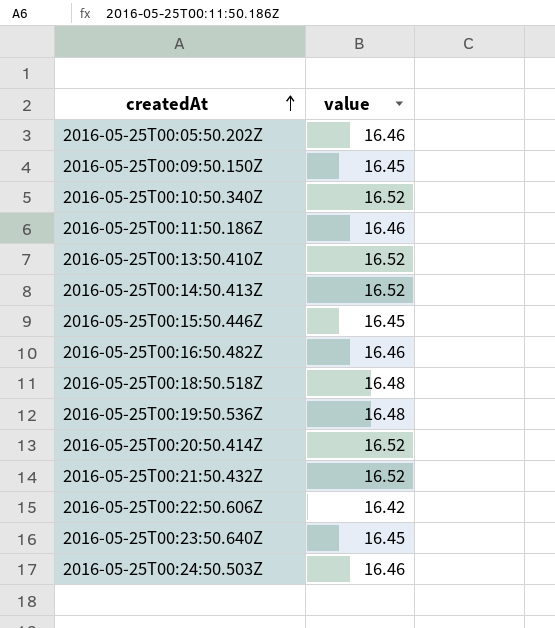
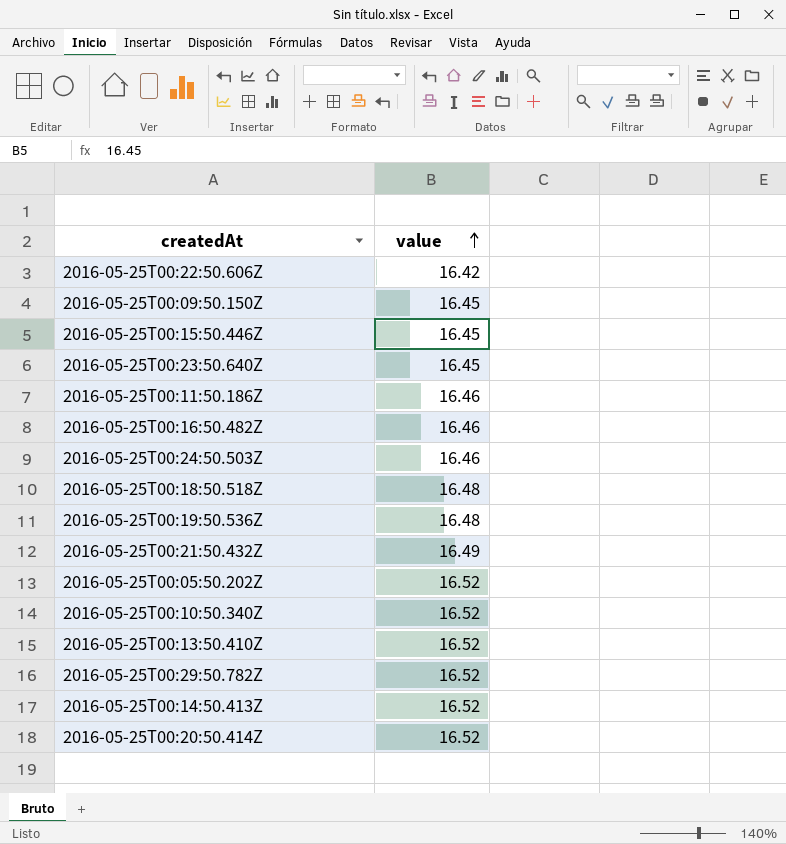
row order: createdAt ascending -> value ascending
2016-05-25T00:21:50.432Z | value: 16.52 -> 16.49
2016-05-25T00:05:50.202Z | value: 16.46 -> 16.52
row 2016-05-25T00:29:50.782Z: none -> 16.52

